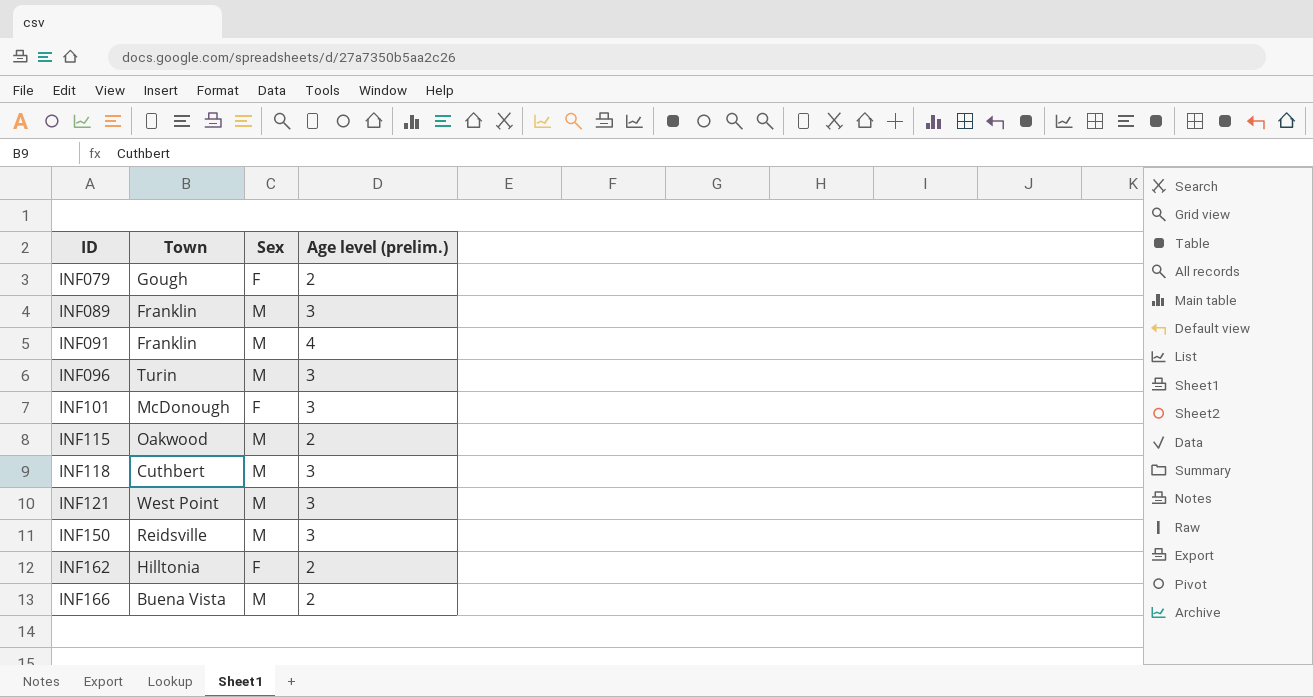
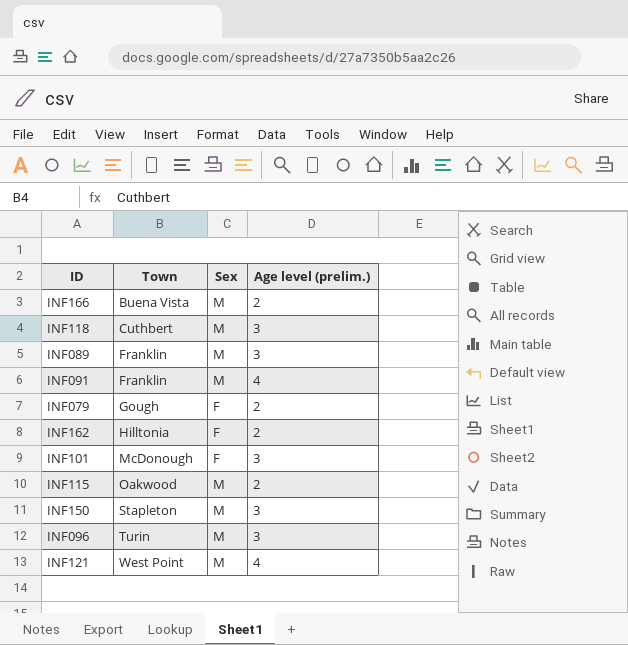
row order: ID ascending -> Town ascending
INF150 | Town: Reidsville -> Stapleton
INF121 | Age level (prelim.): 3 -> 4

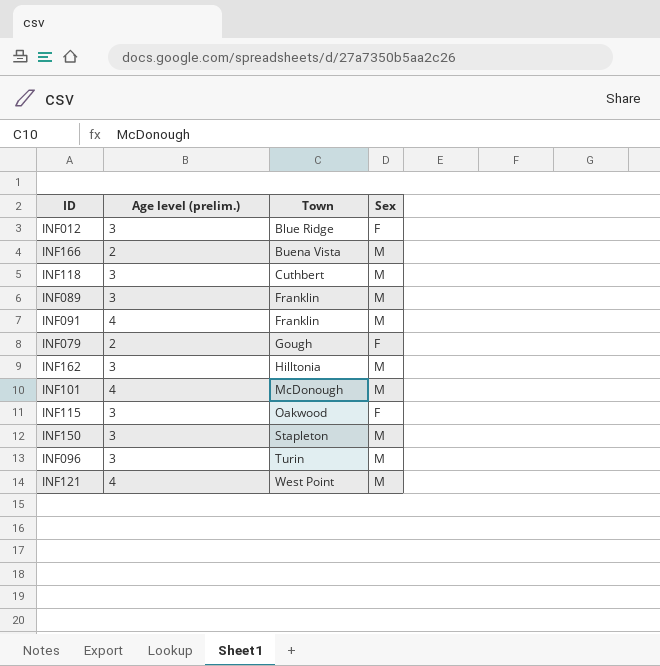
column Age level (prelim.) | position: 4 -> 2
row INF012: none -> 3 | Blue Ridge | F
INF162 | Age level (prelim.): 2 -> 3
INF162 | Sex: F -> M
INF101 | Age level (prelim.): 3 -> 4
INF101 | Sex: F -> M
INF115 | Age level (prelim.): 2 -> 3
INF115 | Sex: M -> F

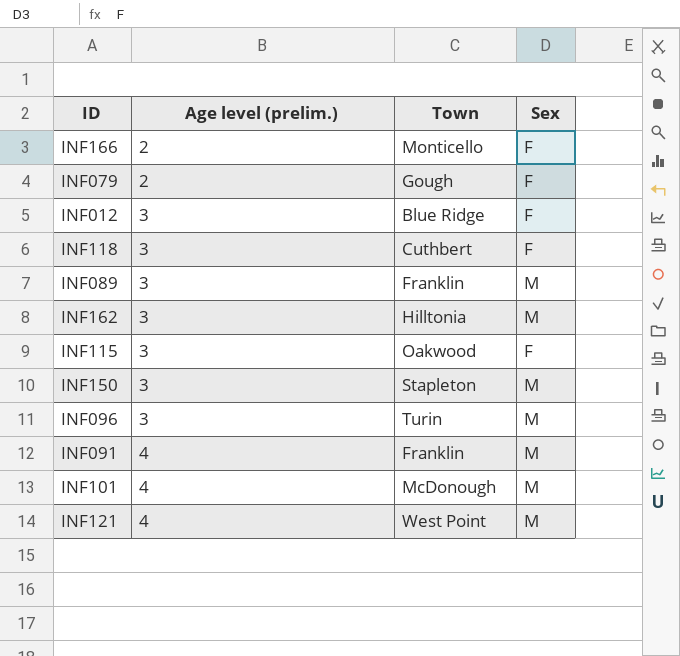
row order: Town ascending -> Age level (prelim.) ascending
INF166 | Town: Buena Vista -> Monticello
INF166 | Sex: M -> F
INF118 | Sex: M -> F

